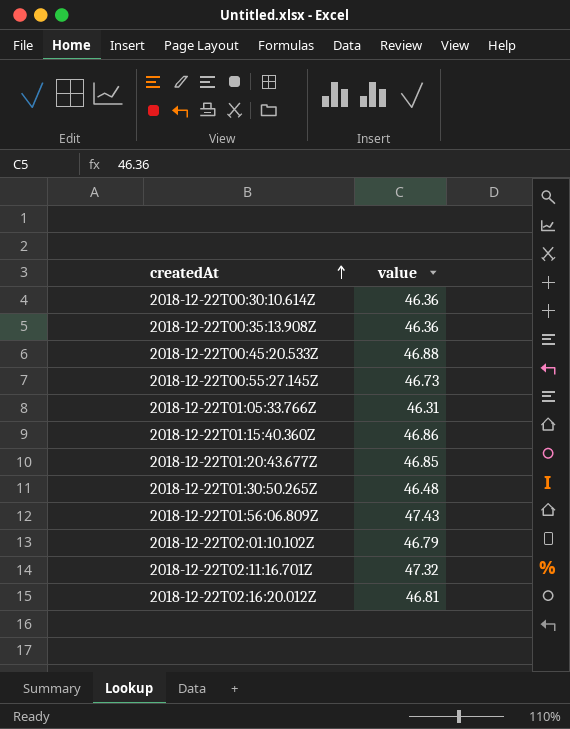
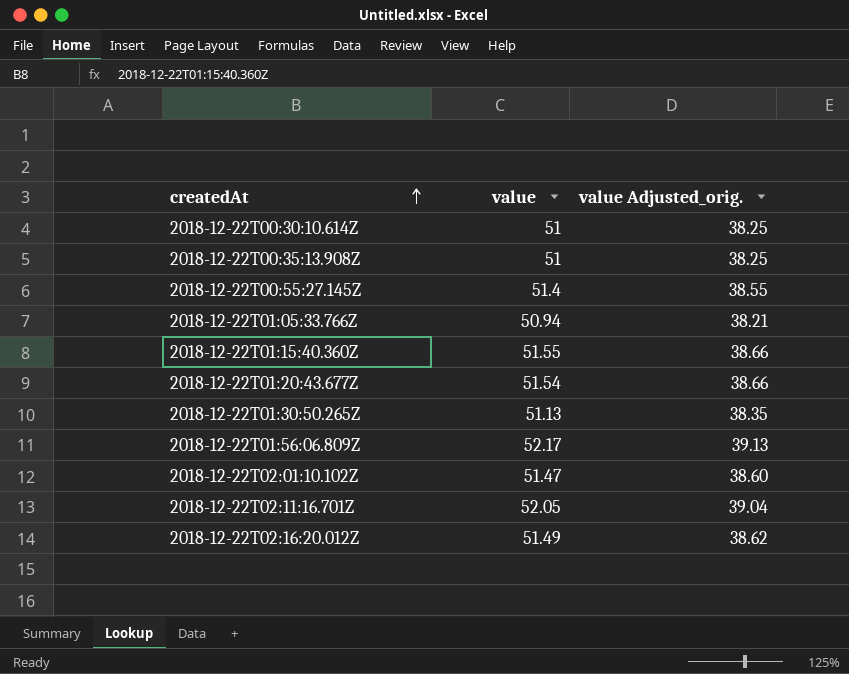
column value Adjusted_orig. | formula: none -> [value] * 0.75
row 2018-12-22T00:45:20.533Z: 46.88 -> none
2018-12-22T00:30:10.614Z | value: 46.36 -> 51
2018-12-22T00:35:13.908Z | value: 46.36 -> 51
2018-12-22T00:55:27.145Z | value: 46.73 -> 51.4
2018-12-22T01:05:33.766Z | value: 46.31 -> 50.94
2018-12-22T01:15:40.360Z | value: 46.86 -> 51.55
2018-12-22T01:20:43.677Z | value: 46.85 -> 51.54
2018-12-22T01:30:50.265Z | value: 46.48 -> 51.13
2018-12-22T01:56:06.809Z | value: 47.43 -> 52.17
2018-12-22T02:01:10.102Z | value: 46.79 -> 51.47
2018-12-22T02:11:16.701Z | value: 47.32 -> 52.05
2018-12-22T02:16:20.012Z | value: 46.81 -> 51.49

